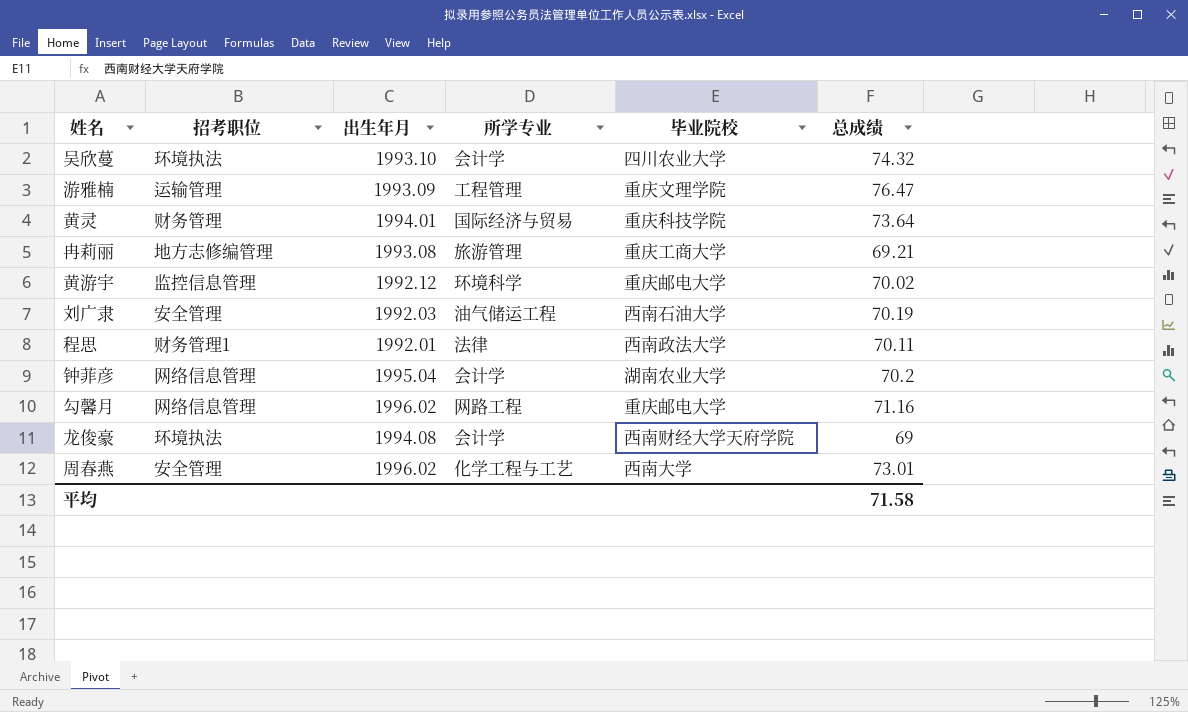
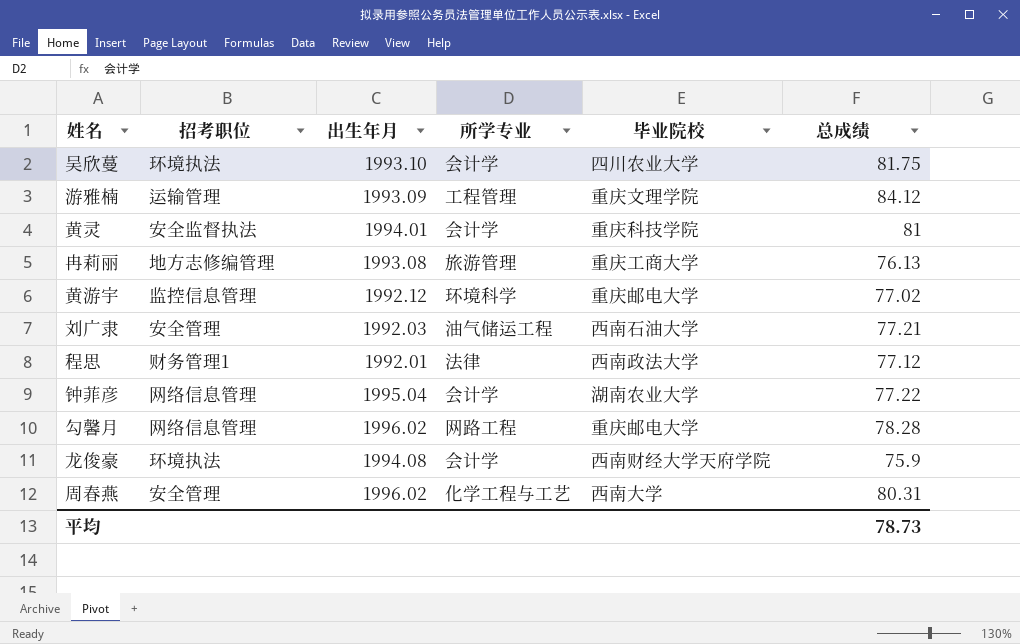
吴欣蔓 | 总成绩: 74.32 -> 81.75
游雅楠 | 总成绩: 76.47 -> 84.12
黄灵 | 招考职位: 财务管理 -> 安全监督执法
黄灵 | 所学专业: 国际经济与贸易 -> 会计学
黄灵 | 总成绩: 73.64 -> 81
冉莉丽 | 总成绩: 69.21 -> 76.13
黄游宇 | 总成绩: 70.02 -> 77.02
刘广隶 | 总成绩: 70.19 -> 77.21
程思 | 总成绩: 70.11 -> 77.12
钟菲彦 | 总成绩: 70.2 -> 77.22
勾馨月 | 总成绩: 71.16 -> 78.28
龙俊豪 | 总成绩: 69 -> 75.9
周春燕 | 总成绩: 73.01 -> 80.31
平均 | 总成绩: 71.58 -> 78.73

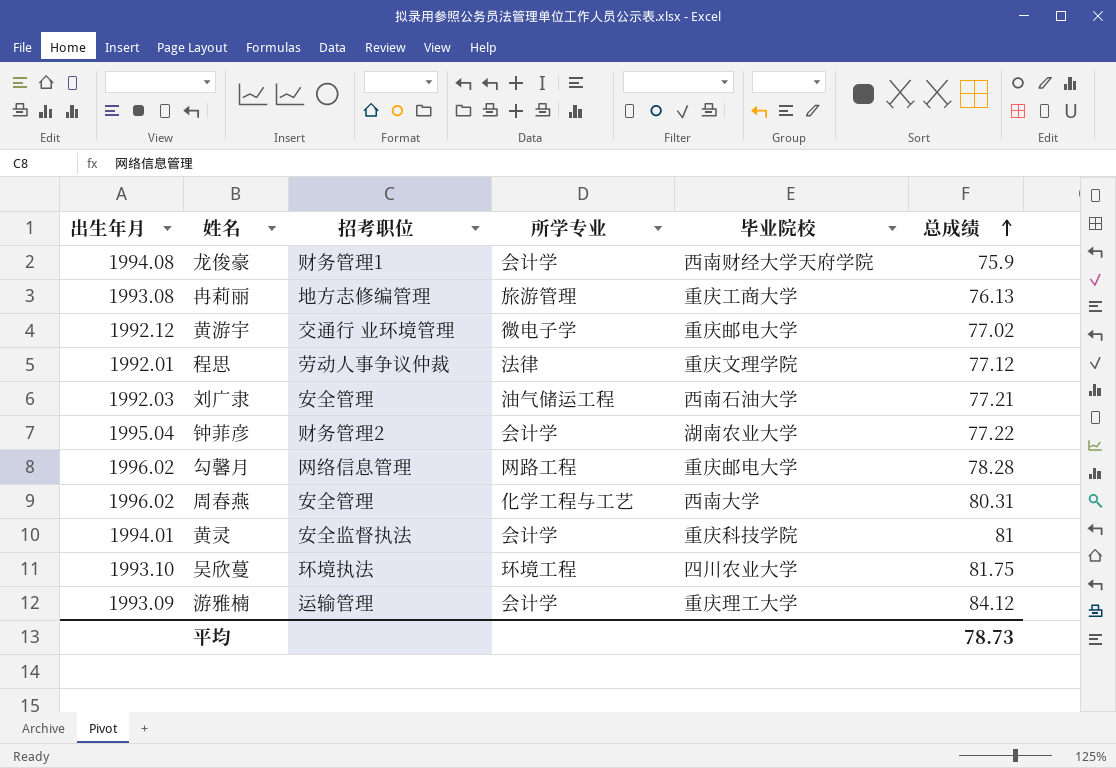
row order: none -> 总成绩 ascending
column 出生年月 | position: 3 -> 1
龙俊豪 | 招考职位: 环境执法 -> 财务管理1
黄游宇 | 招考职位: 监控信息管理 -> 交通行 业环境管理
黄游宇 | 所学专业: 环境科学 -> 微电子学
程思 | 招考职位: 财务管理1 -> 劳动人事争议仲裁
程思 | 毕业院校: 西南政法大学 -> 重庆文理学院
钟菲彦 | 招考职位: 网络信息管理 -> 财务管理2
吴欣蔓 | 所学专业: 会计学 -> 环境工程
游雅楠 | 所学专业: 工程管理 -> 会计学
游雅楠 | 毕业院校: 重庆文理学院 -> 重庆理工大学

